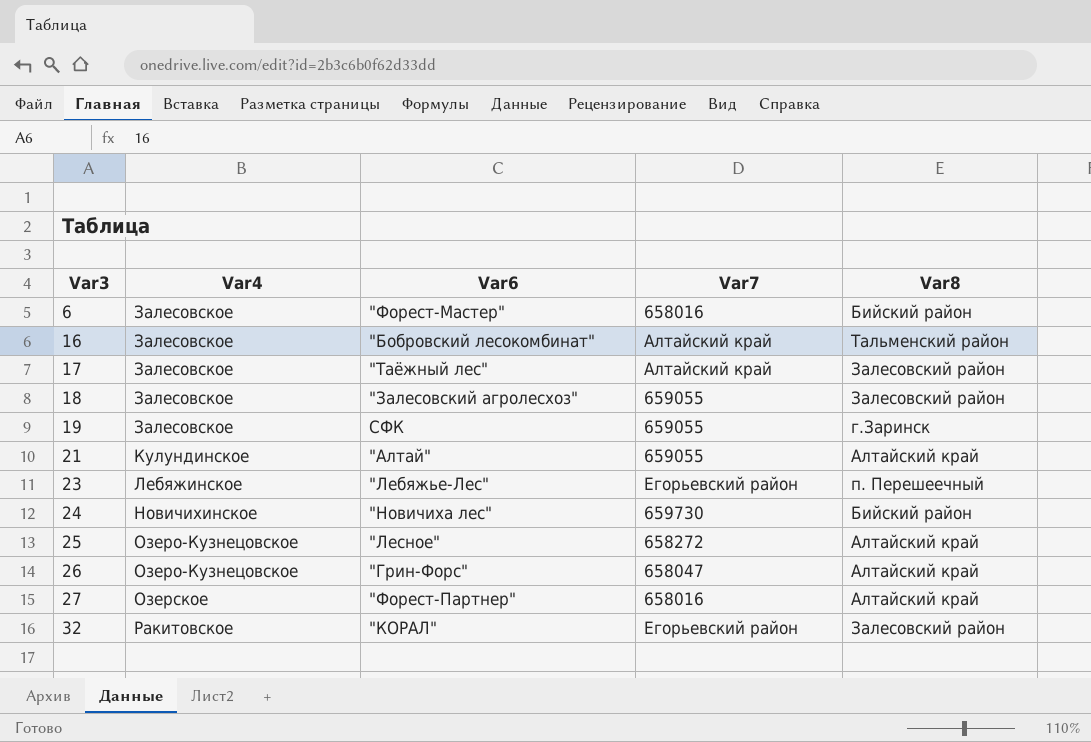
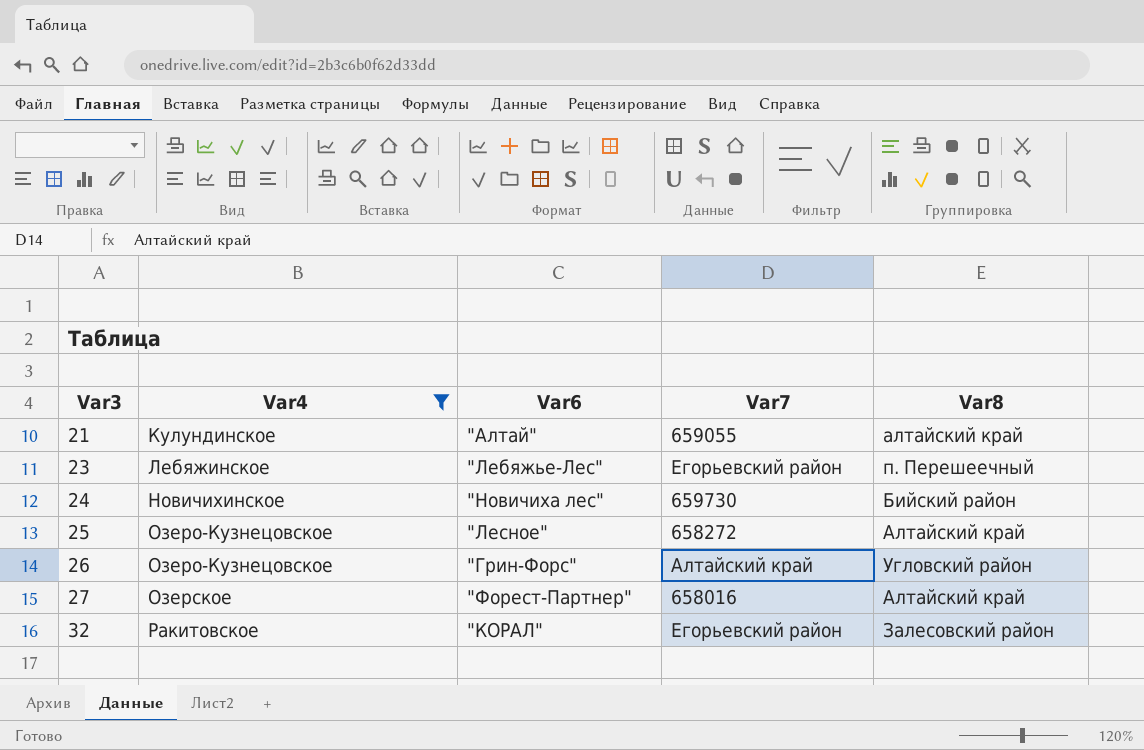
filter: none -> Var4 != Залесовское
21 | Var8: Алтайский край -> алтайский край
26 | Var7: 658047 -> Алтайский край
26 | Var8: Алтайский край -> Угловский район

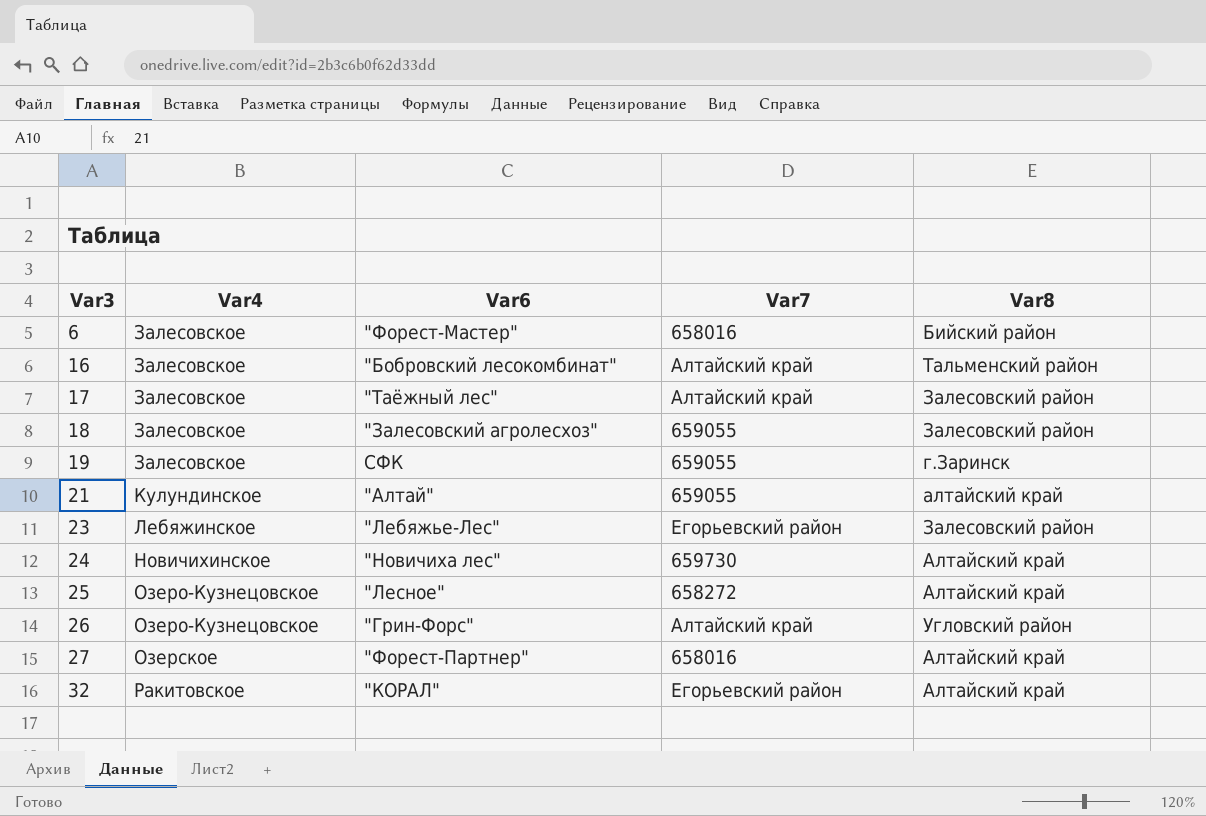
filter: Var4 != Залесовское -> none
23 | Var8: п. Перешеечный -> Залесовский район
24 | Var8: Бийский район -> Алтайский край
32 | Var8: Залесовский район -> Алтайский край

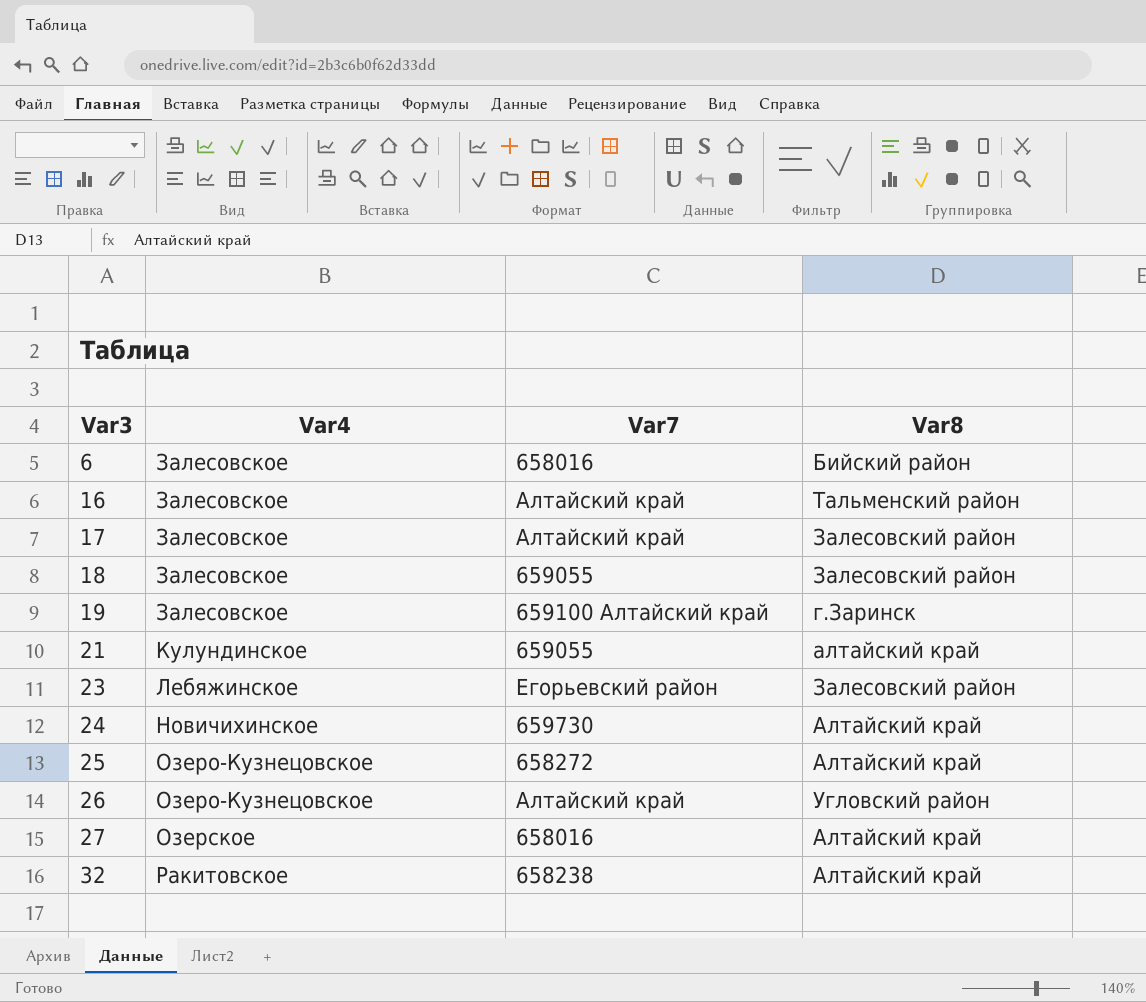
column Var6 | position: 3 -> none
19 | Var7: 659055 -> 659100 Алтайский край
32 | Var7: Егорьевский район -> 658238

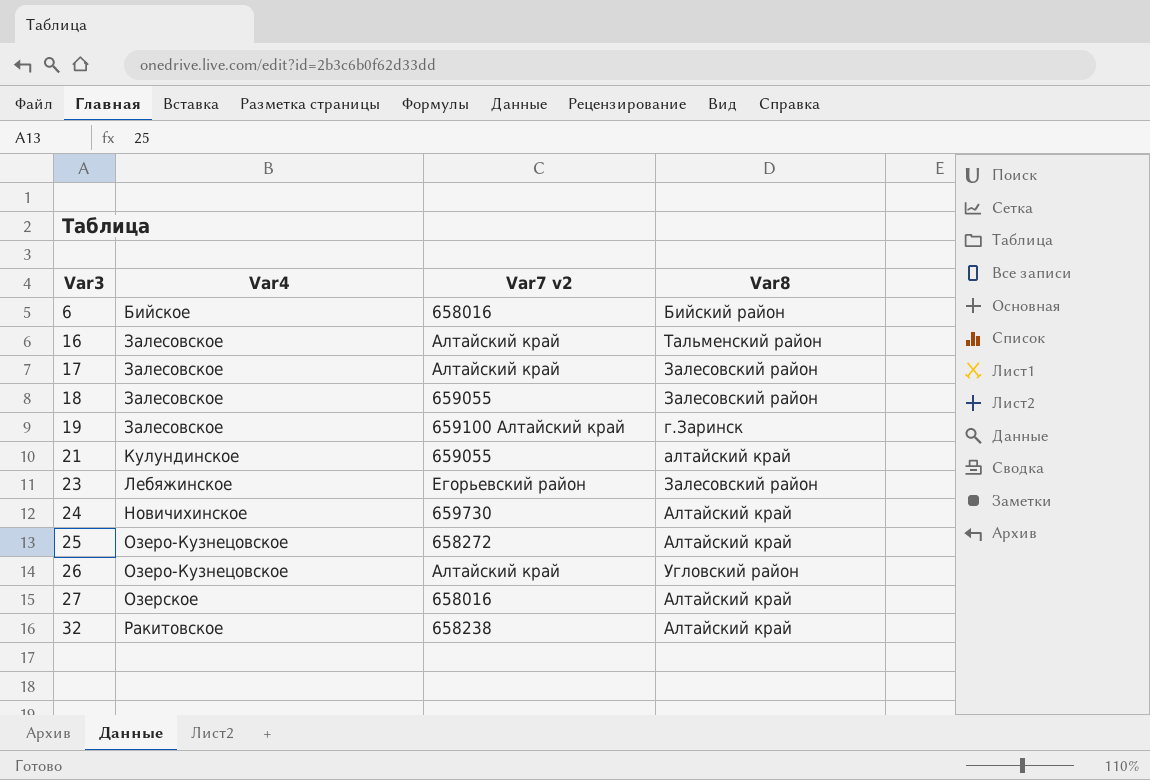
column name: Var7 -> Var7 v2
6 | Var4: Залесовское -> Бийское

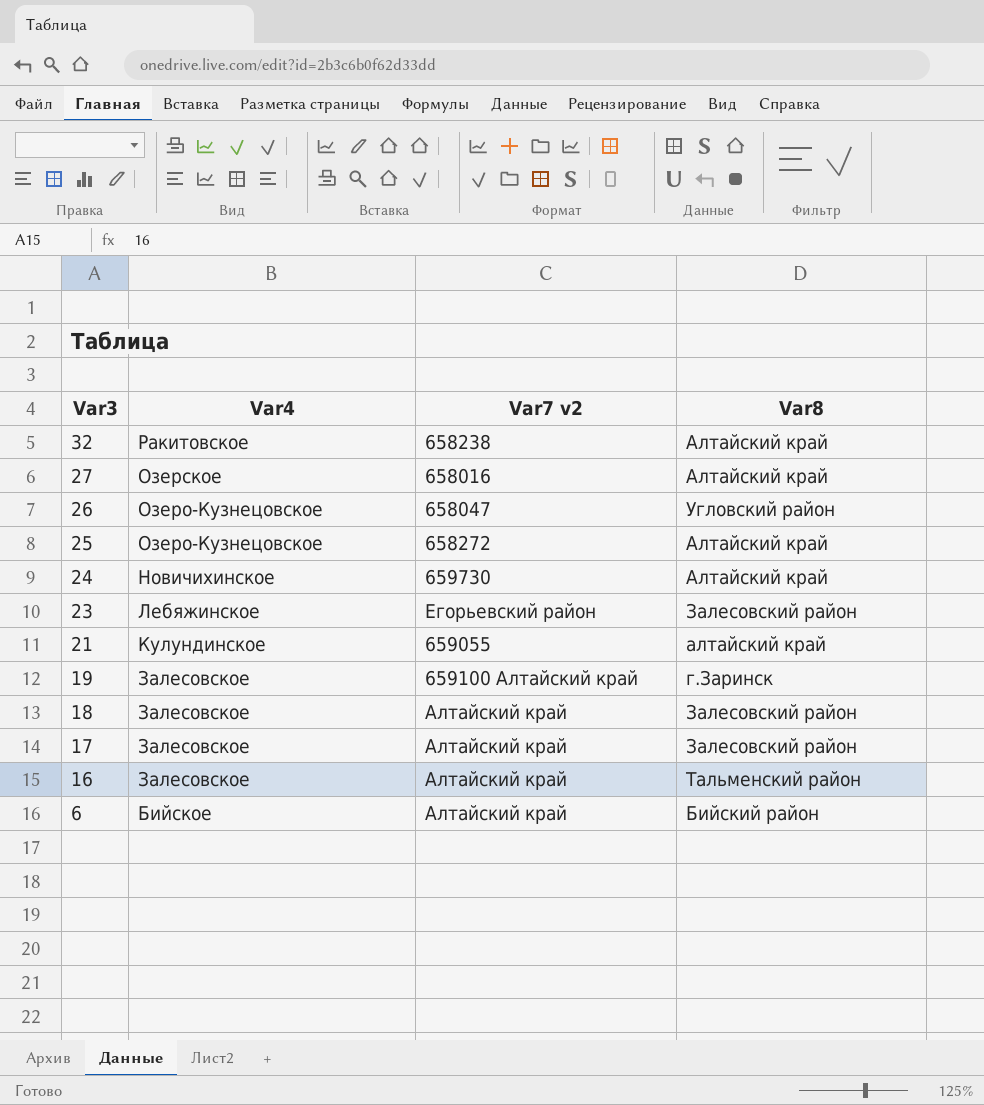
row order: Var3 ascending -> Var3 descending
26 | Var7 v2: Алтайский край -> 658047
18 | Var7 v2: 659055 -> Алтайский край
6 | Var7 v2: 658016 -> Алтайский край

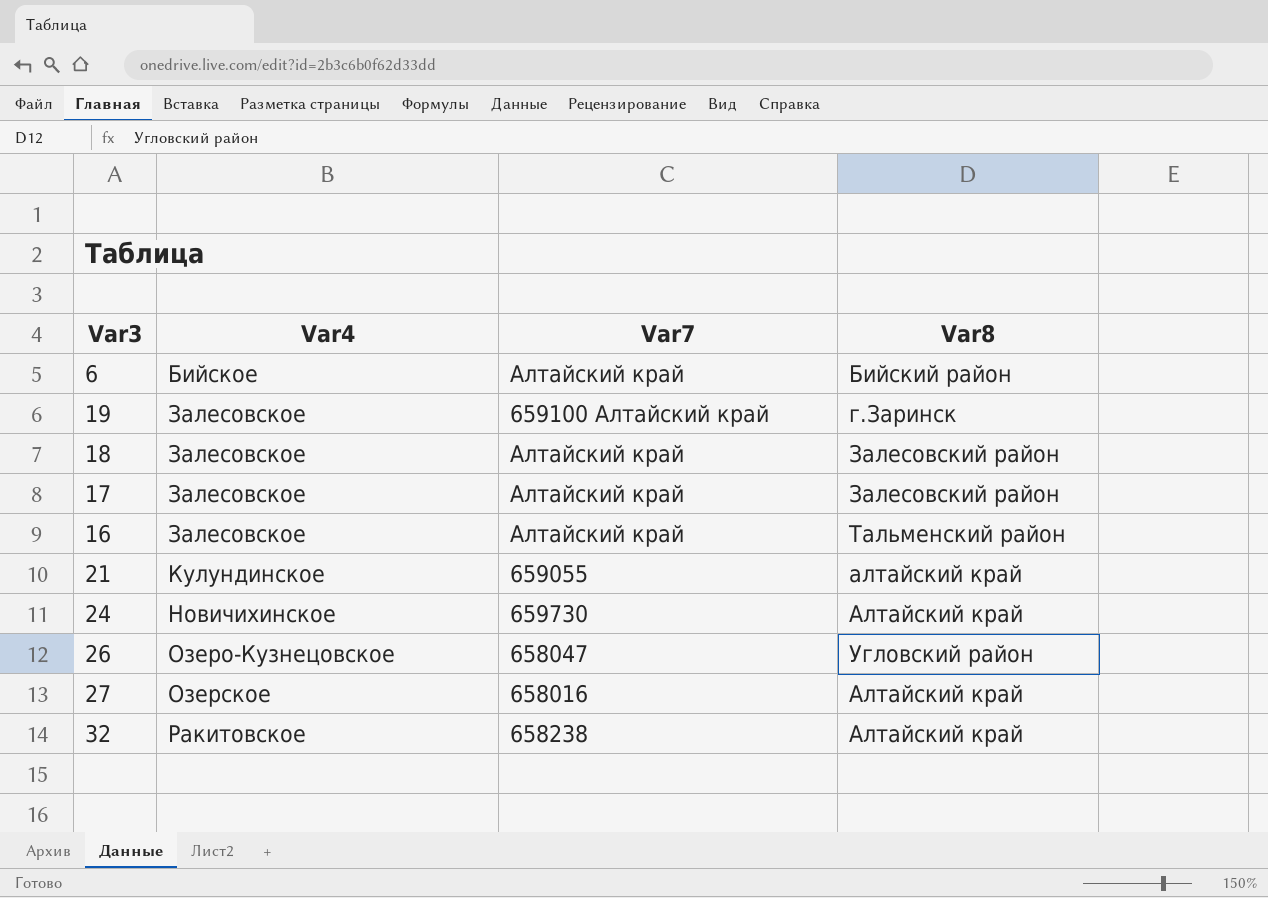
row order: Var3 descending -> Var4 ascending
column name: Var7 v2 -> Var7
row 25: Озеро-Кузнецовское | 658272 | Алтайский край -> none
row 23: Лебяжинское | Егорьевский район | Залесовский район -> none

